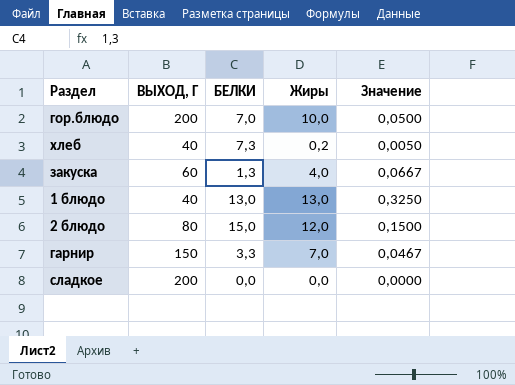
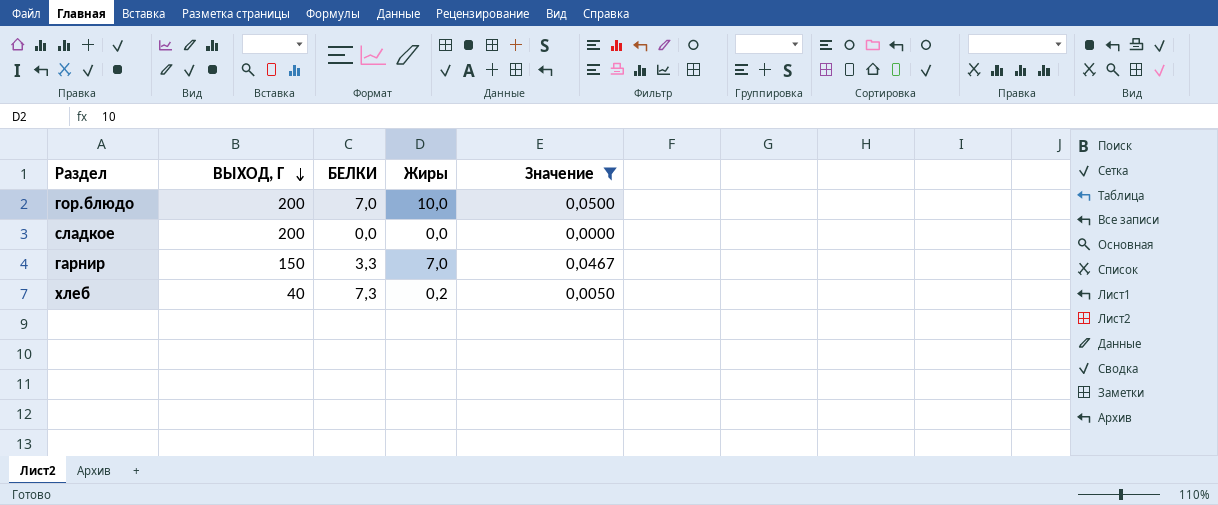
filter: none -> Значение <= 0,0500
row order: none -> ВЫХОД, Г descending

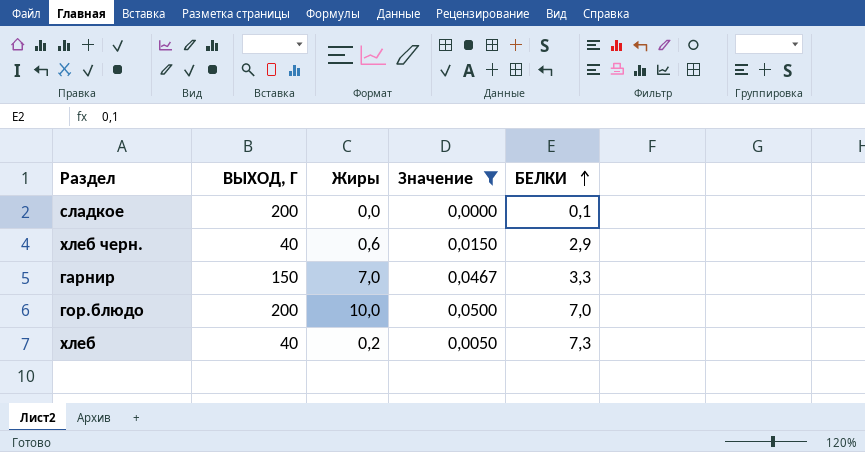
row order: ВЫХОД, Г descending -> БЕЛКИ ascending
column БЕЛКИ | position: 3 -> 5
сладкое | БЕЛКИ: 0,0 -> 0,1
row хлеб черн.: none -> 40 | 0,6 | 0,0150 | 2,9

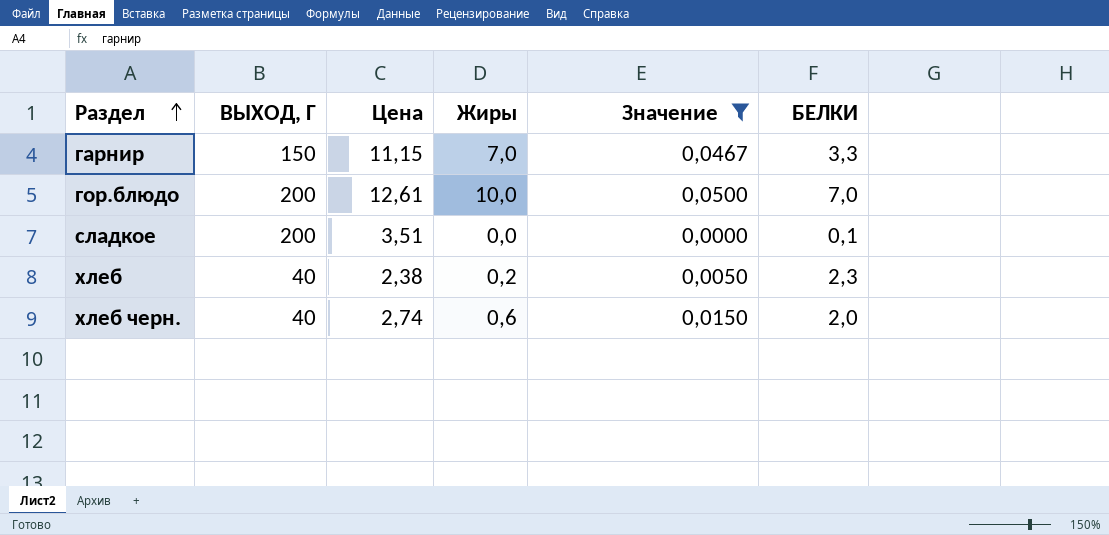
row order: БЕЛКИ ascending -> Раздел ascending
column Цена | position: none -> 3
хлеб | БЕЛКИ: 7,3 -> 2,3
хлеб черн. | БЕЛКИ: 2,9 -> 2,0

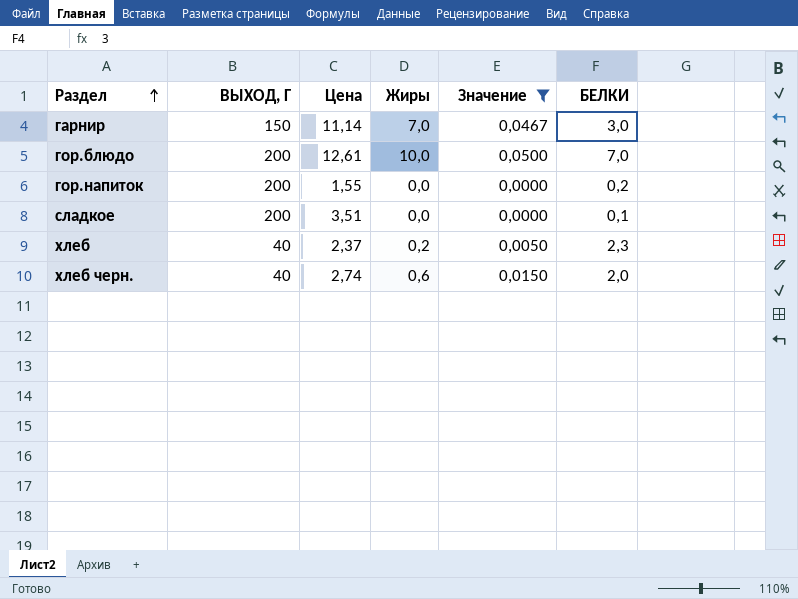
гарнир | Цена: 11,15 -> 11,14
гарнир | БЕЛКИ: 3,3 -> 3,0
row гор.напиток: none -> 200 | 1,55 | 0,0 | 0,0000 | 0,2
хлеб | Цена: 2,38 -> 2,37

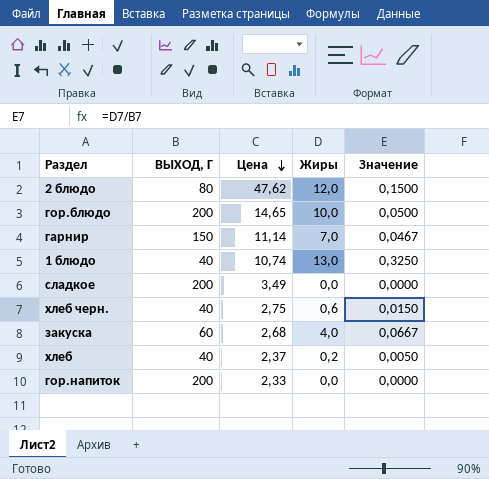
filter: Значение <= 0,0500 -> none
row order: Раздел ascending -> Цена descending
column БЕЛКИ | position: 6 -> none
гор.блюдо | Цена: 12,61 -> 14,65
сладкое | Цена: 3,51 -> 3,49
хлеб черн. | Цена: 2,74 -> 2,75
гор.напиток | Цена: 1,55 -> 2,33

